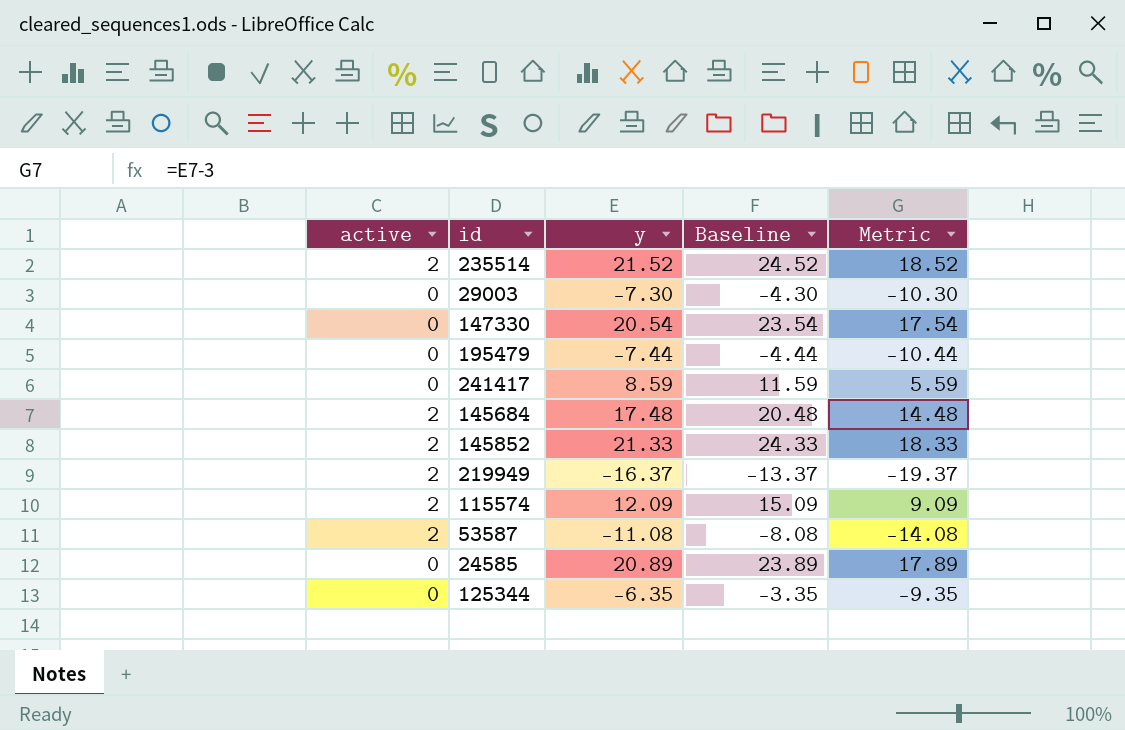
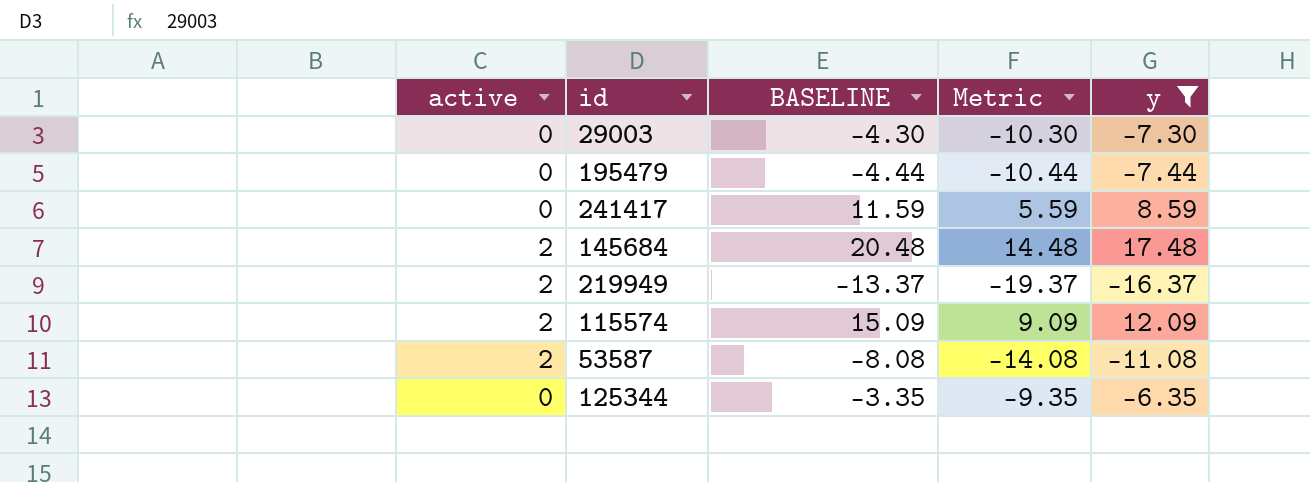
filter: none -> y <= 17.48
column name: Baseline -> BASELINE
column y | position: 3 -> 5

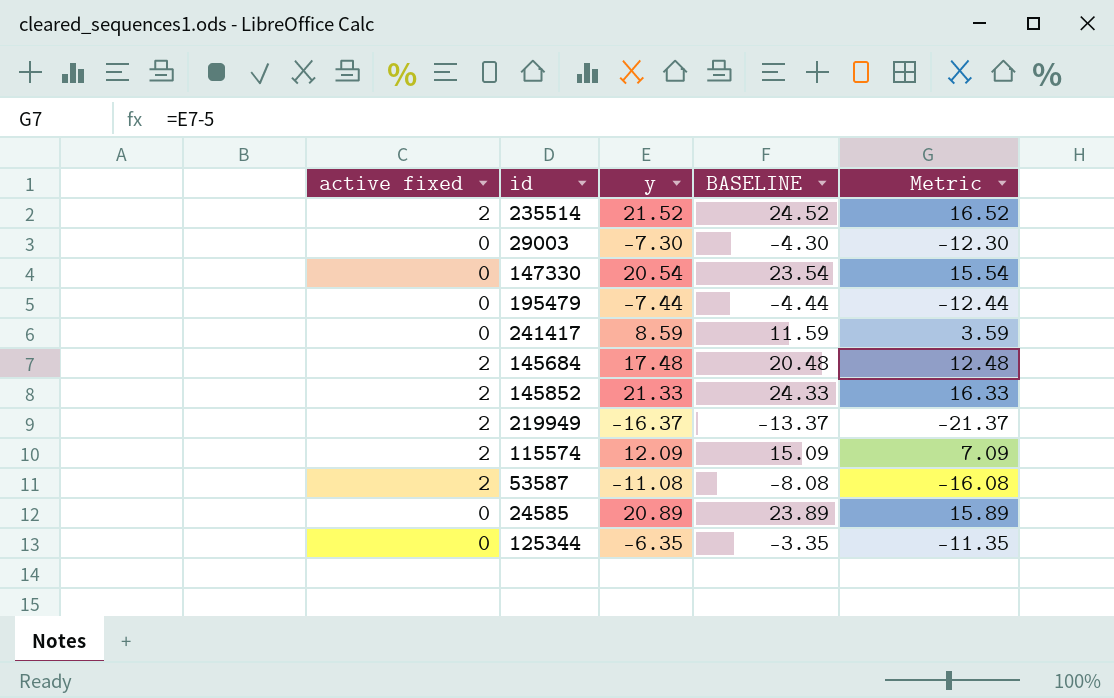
filter: y <= 17.48 -> none
column name: active -> active fixed
column y | position: 5 -> 3
column Metric | formula: [y] - 3 -> [y] - 5

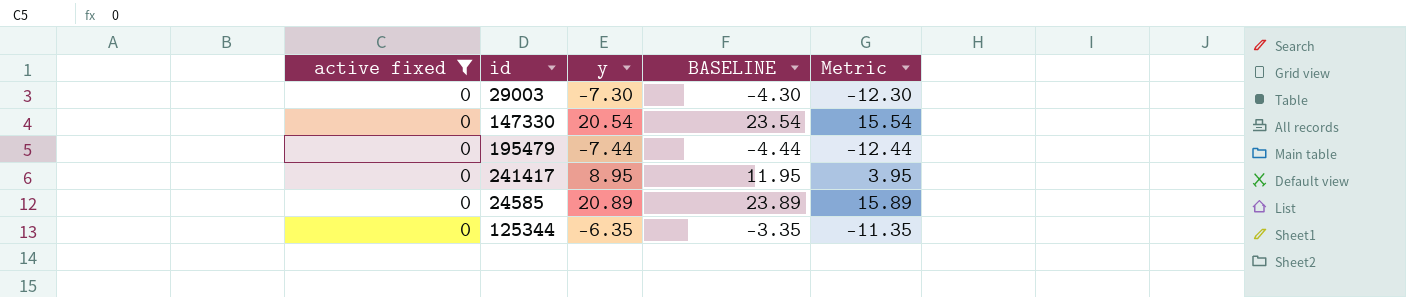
filter: none -> active fixed = 0
241417 | y: 8.59 -> 8.95
241417 | BASELINE: 11.59 -> 11.95
241417 | Metric: 3.59 -> 3.95

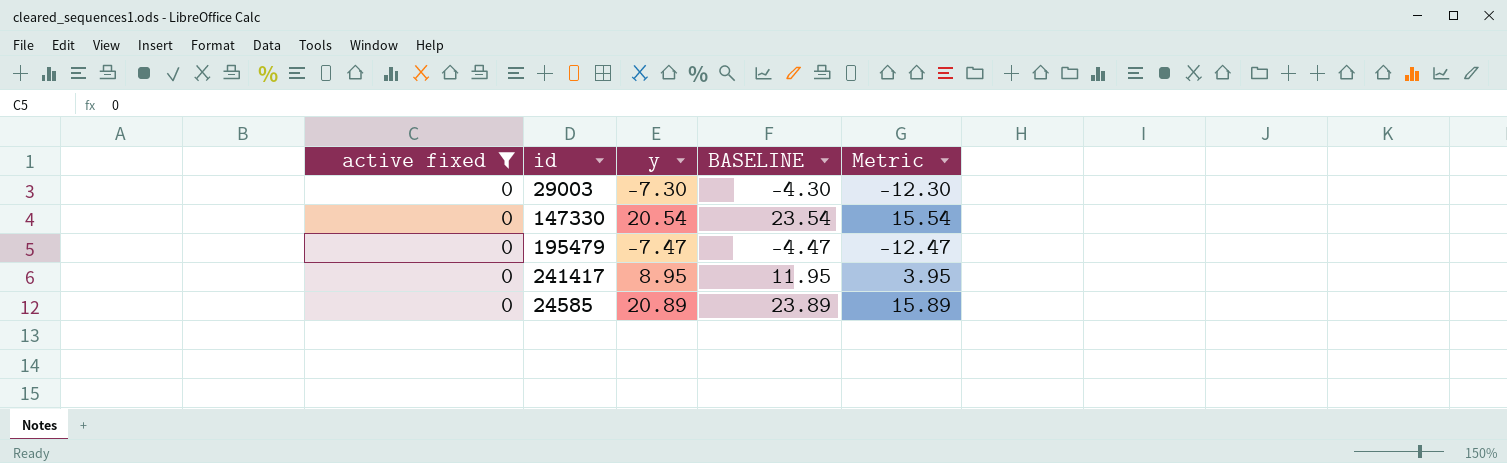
row 125344: 0 | -6.35 | -3.35 | -11.35 -> none
195479 | y: -7.44 -> -7.47
195479 | BASELINE: -4.44 -> -4.47
195479 | Metric: -12.44 -> -12.47

